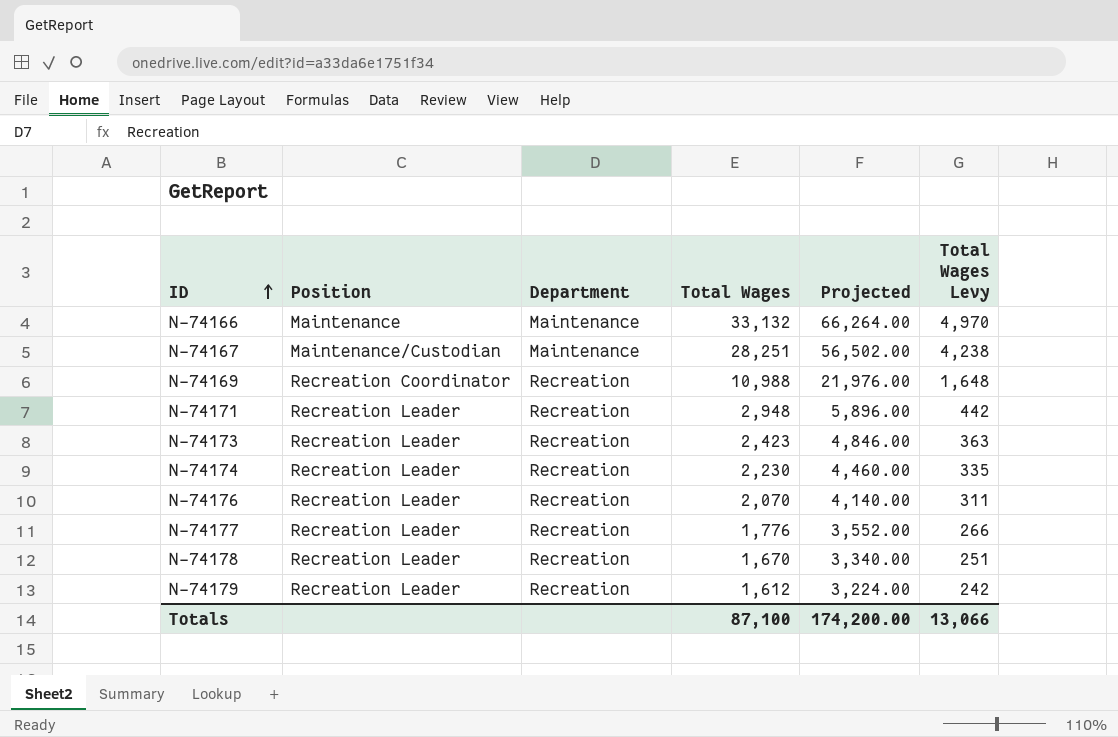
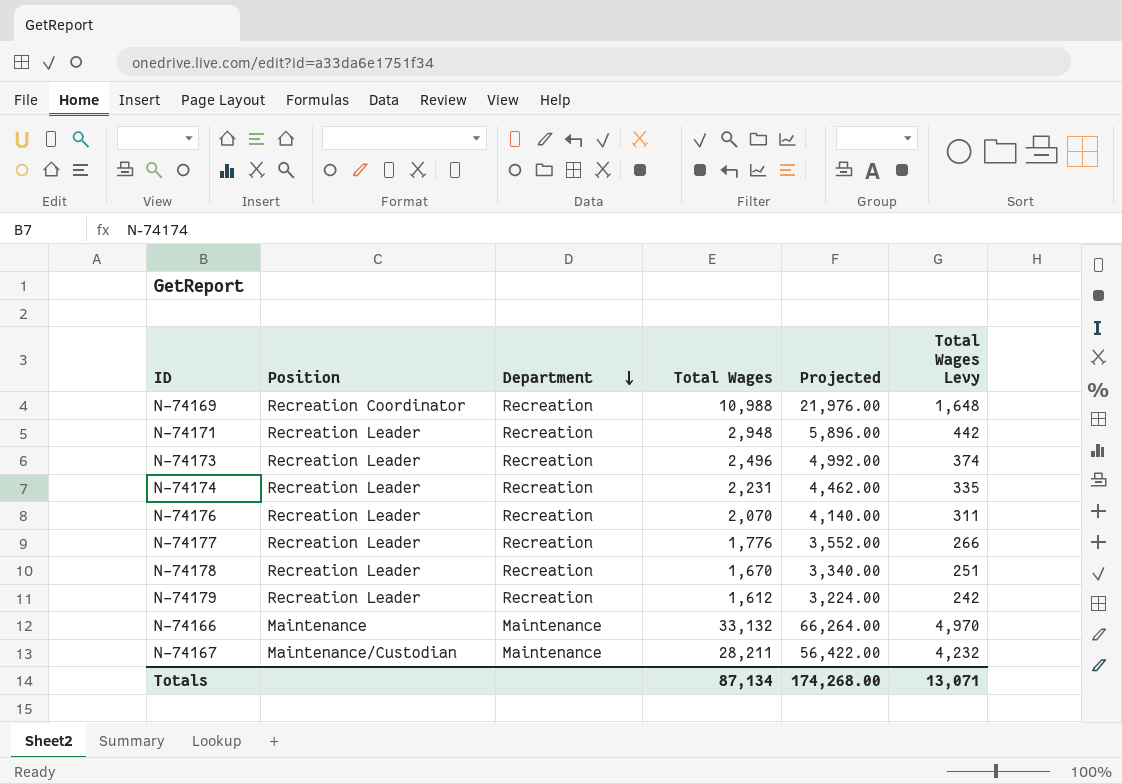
row order: ID ascending -> Department descending
N-74173 | Total Wages: 2,423 -> 2,496
N-74173 | Projected: 4,846.00 -> 4,992.00
N-74173 | Total Wages Levy: 363 -> 374
N-74174 | Total Wages: 2,230 -> 2,231
N-74174 | Projected: 4,460.00 -> 4,462.00
N-74167 | Total Wages: 28,251 -> 28,211
N-74167 | Projected: 56,502.00 -> 56,422.00
N-74167 | Total Wages Levy: 4,238 -> 4,232
Totals | Total Wages: 87,100 -> 87,134
Totals | Projected: 174,200.00 -> 174,268.00
Totals | Total Wages Levy: 13,066 -> 13,071

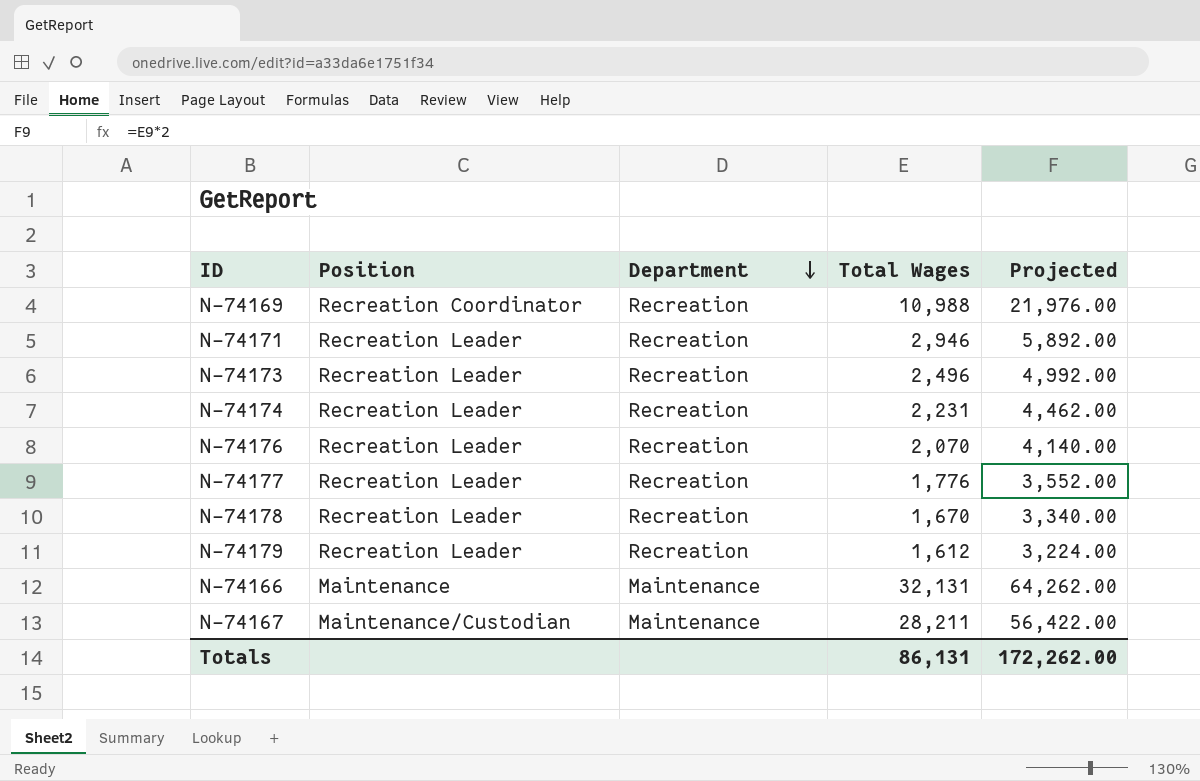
column Total Wages Levy | formula: [Total Wages] * 0.15 -> none
N-74171 | Total Wages: 2,948 -> 2,946
N-74171 | Projected: 5,896.00 -> 5,892.00
N-74166 | Total Wages: 33,132 -> 32,131
N-74166 | Projected: 66,264.00 -> 64,262.00
Totals | Total Wages: 87,134 -> 86,131
Totals | Projected: 174,268.00 -> 172,262.00

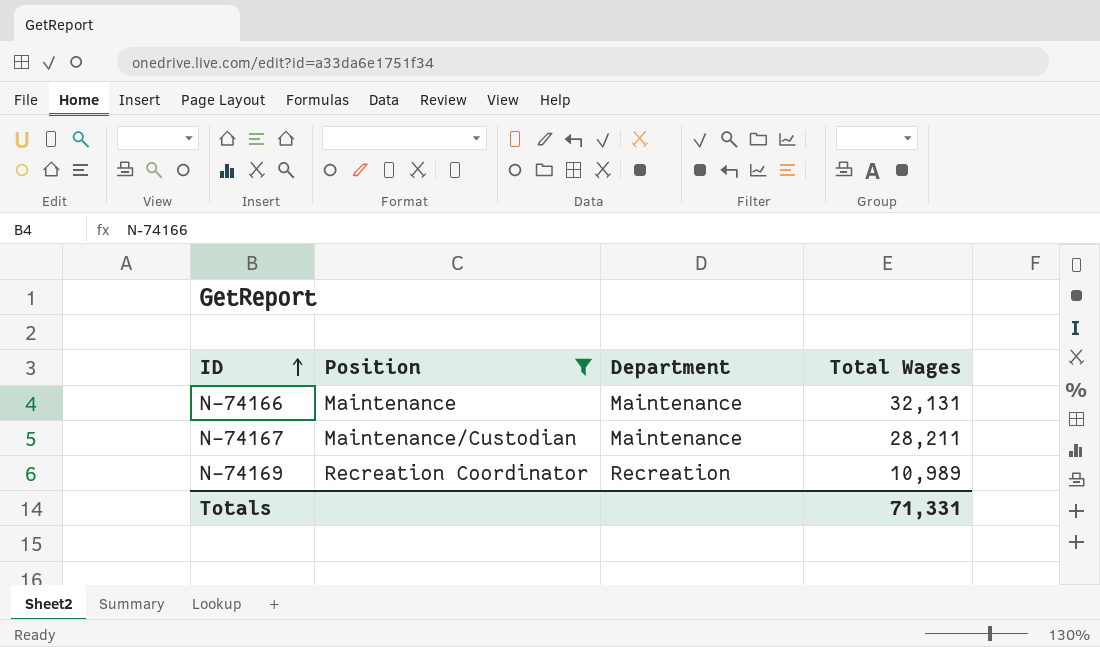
filter: none -> Position != Recreation Leader
row order: Department descending -> ID ascending
column Projected | formula: [Total Wages] * 2 -> none
N-74169 | Total Wages: 10,988 -> 10,989
Totals | Total Wages: 86,131 -> 71,331

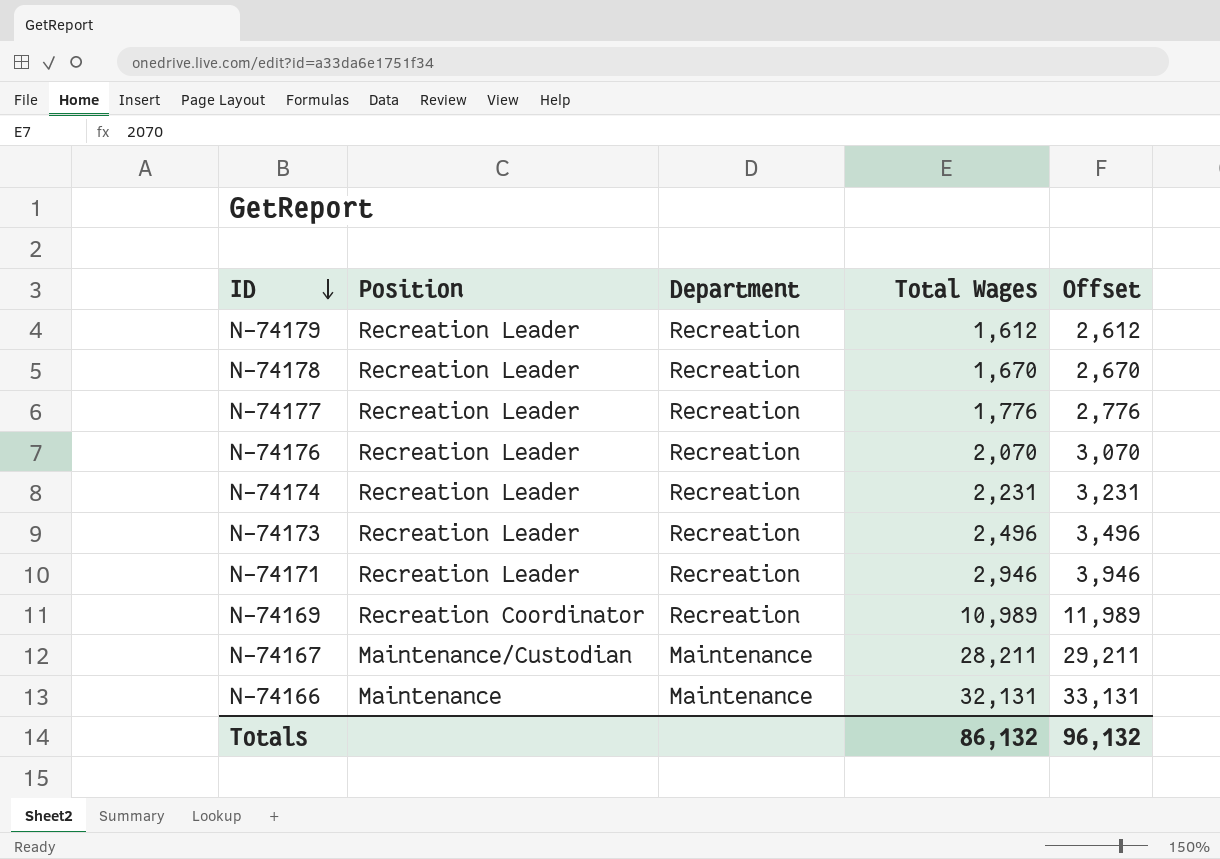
filter: Position != Recreation Leader -> none
row order: ID ascending -> ID descending
column Offset | formula: none -> [Total Wages] + 1000
Totals | Total Wages: 71,331 -> 86,132

